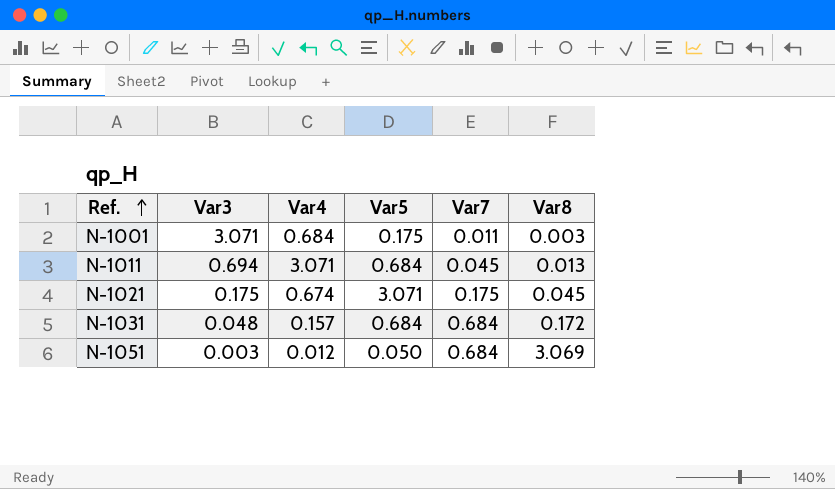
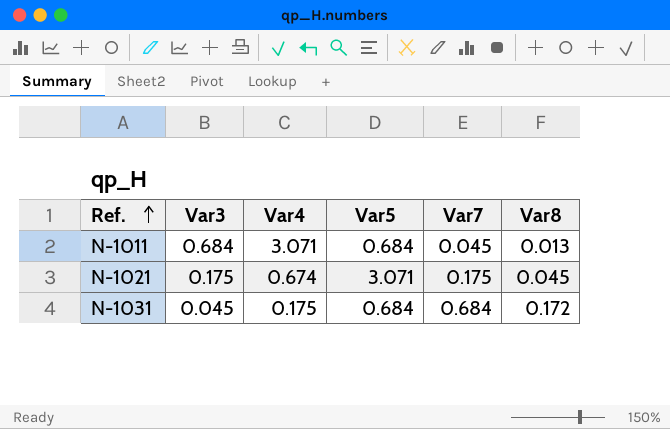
row N-1001: 3.071 | 0.684 | 0.175 | 0.011 | 0.003 -> none
row N-1051: 0.003 | 0.012 | 0.050 | 0.684 | 3.069 -> none
N-1011 | Var3: 0.694 -> 0.684
N-1031 | Var3: 0.048 -> 0.045
N-1031 | Var4: 0.157 -> 0.175

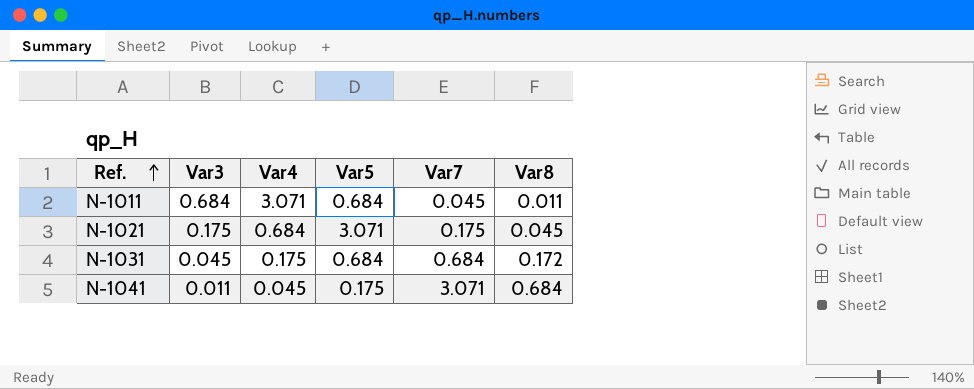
N-1011 | Var8: 0.013 -> 0.011
N-1021 | Var4: 0.674 -> 0.684
row N-1041: none -> 0.011 | 0.045 | 0.175 | 3.071 | 0.684

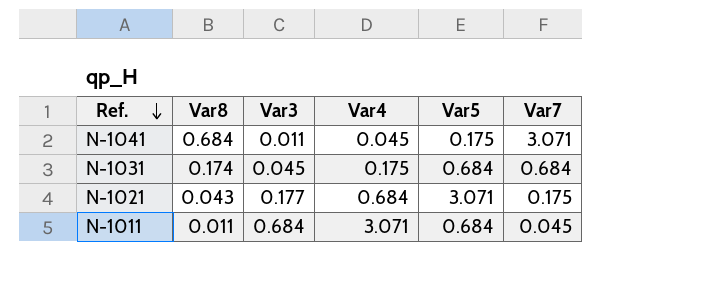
row order: Ref. ascending -> Ref. descending
column Var8 | position: 6 -> 2
N-1031 | Var8: 0.172 -> 0.174
N-1021 | Var8: 0.045 -> 0.043
N-1021 | Var3: 0.175 -> 0.177

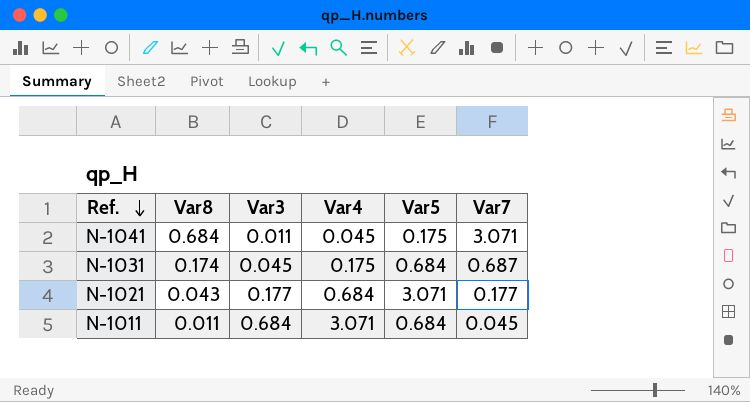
N-1031 | Var7: 0.684 -> 0.687
N-1021 | Var7: 0.175 -> 0.177

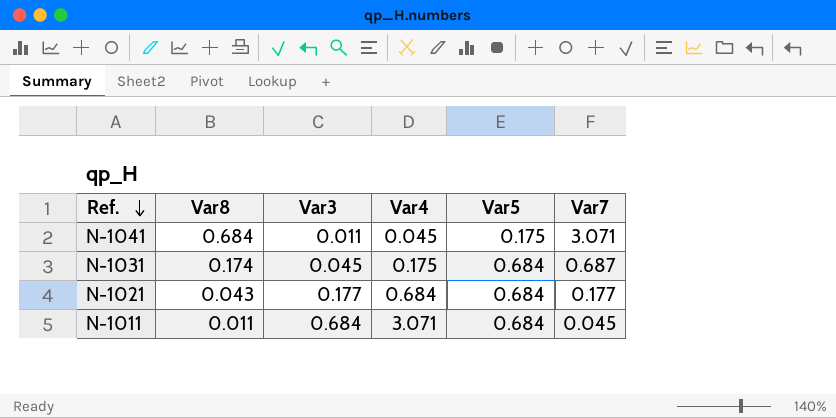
N-1021 | Var5: 3.071 -> 0.684

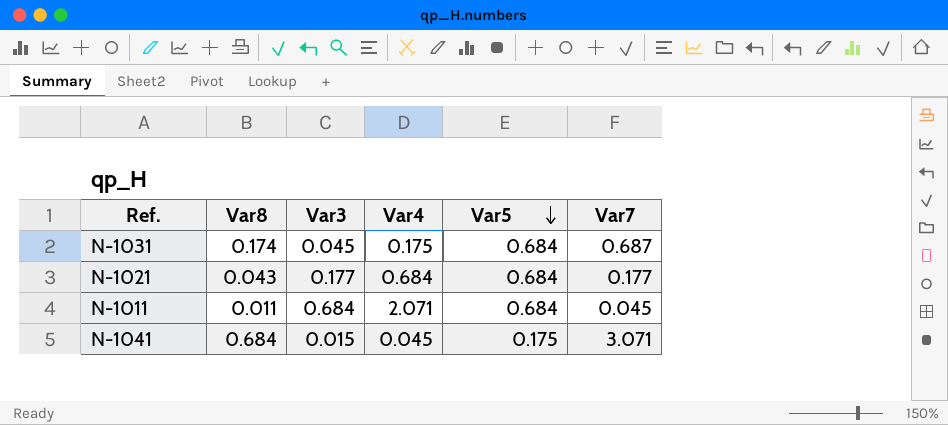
row order: Ref. descending -> Var5 descending
N-1011 | Var4: 3.071 -> 2.071
N-1041 | Var3: 0.011 -> 0.015

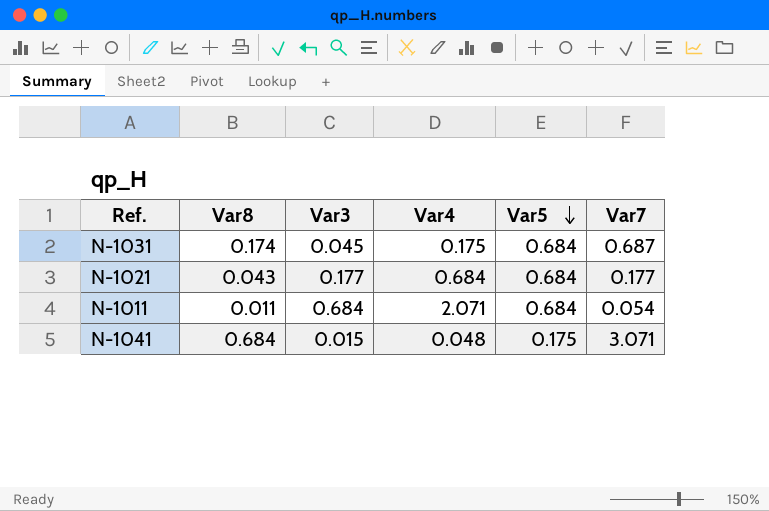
N-1011 | Var7: 0.045 -> 0.054
N-1041 | Var4: 0.045 -> 0.048

